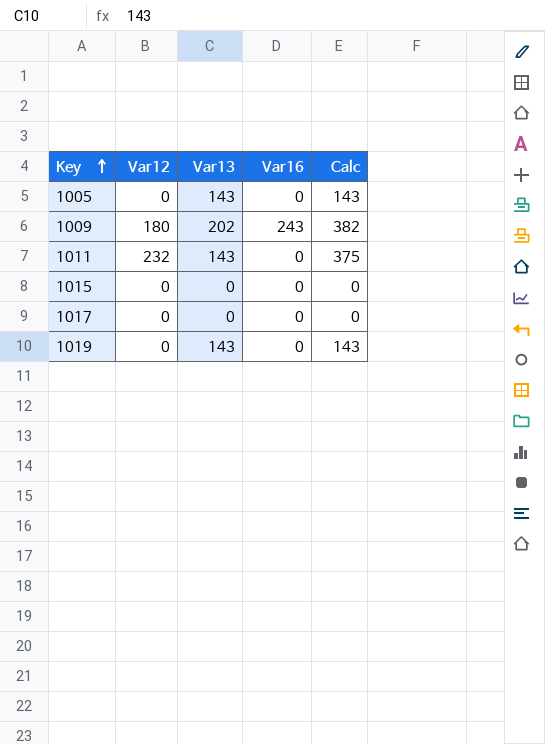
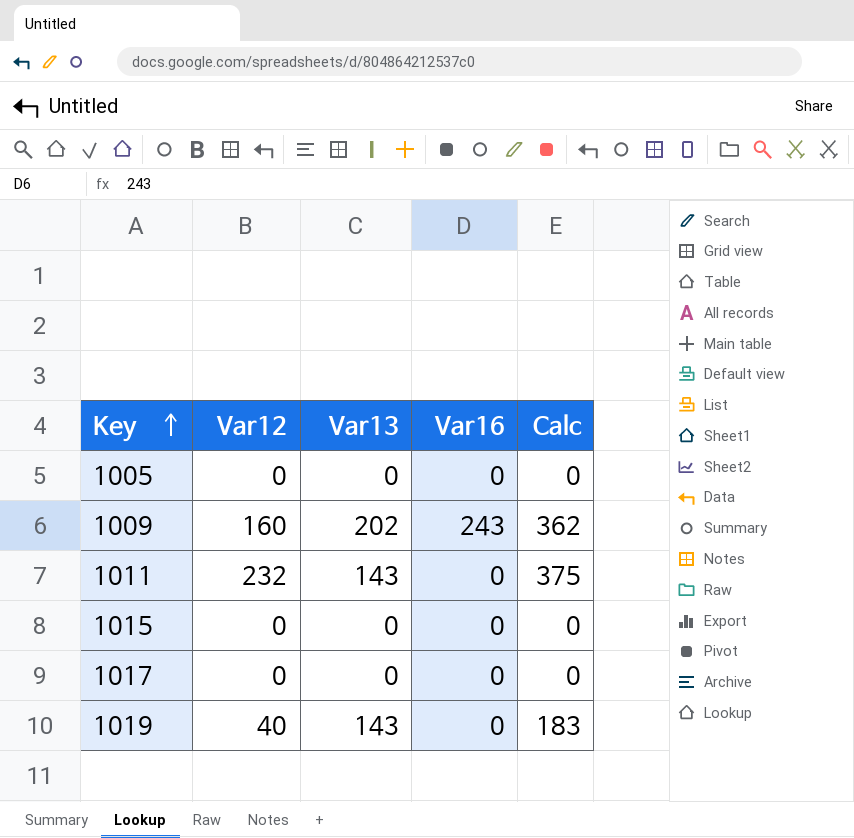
1005 | Var13: 143 -> 0
1005 | Calc: 143 -> 0
1009 | Var12: 180 -> 160
1009 | Calc: 382 -> 362
1019 | Var12: 0 -> 40
1019 | Calc: 143 -> 183

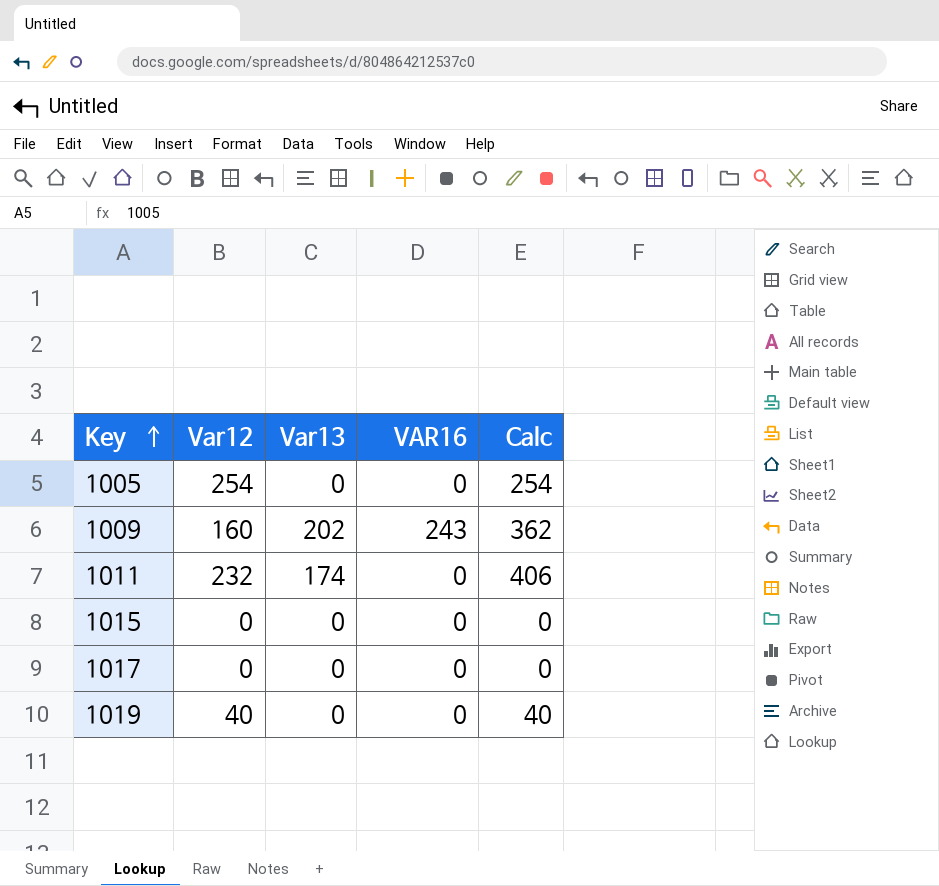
column name: Var16 -> VAR16
1005 | Var12: 0 -> 254
1005 | Calc: 0 -> 254
1011 | Var13: 143 -> 174
1011 | Calc: 375 -> 406
1019 | Var13: 143 -> 0
1019 | Calc: 183 -> 40

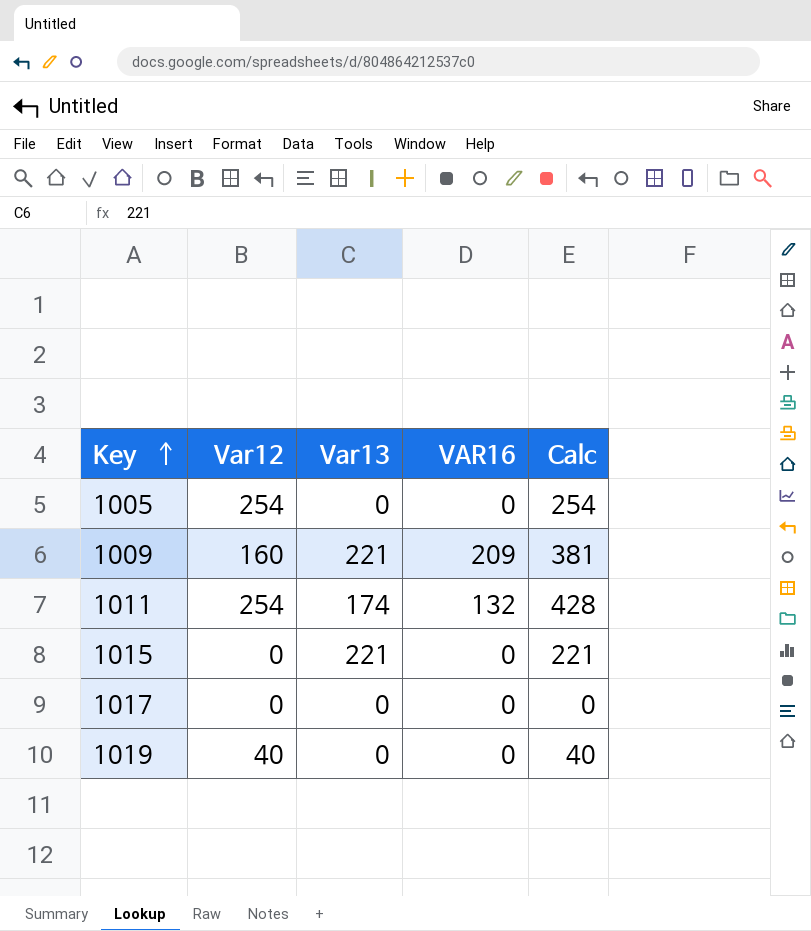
1009 | Var13: 202 -> 221
1009 | VAR16: 243 -> 209
1009 | Calc: 362 -> 381
1011 | Var12: 232 -> 254
1011 | VAR16: 0 -> 132
1011 | Calc: 406 -> 428
1015 | Var13: 0 -> 221
1015 | Calc: 0 -> 221

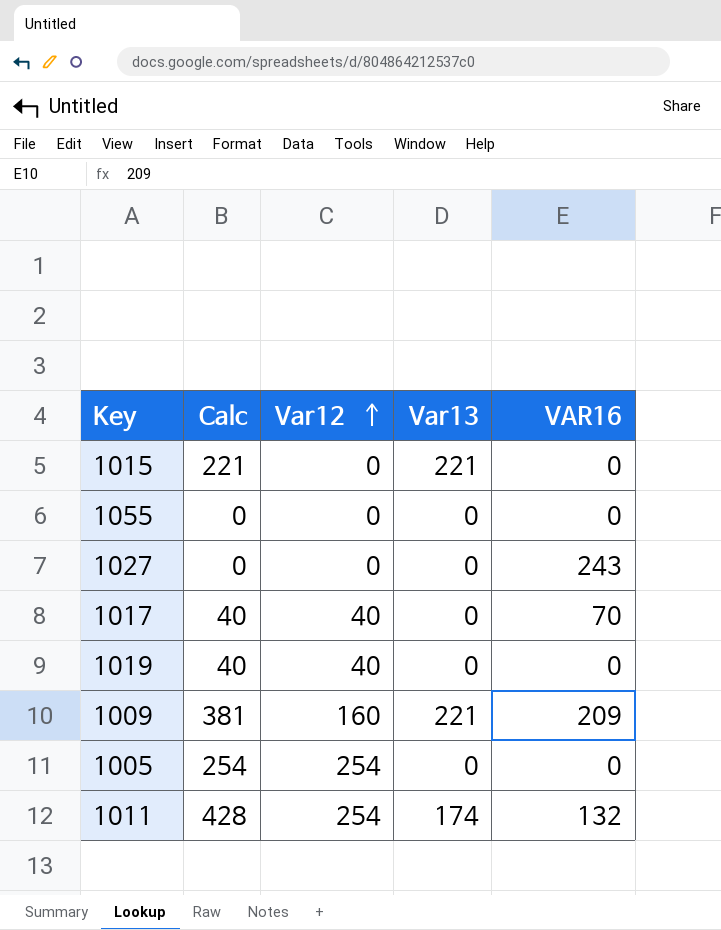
row order: Key ascending -> Var12 ascending
column Calc | position: 5 -> 2
row 1055: none -> 0 | 0 | 0 | 0
row 1027: none -> 0 | 0 | 0 | 243
1017 | Calc: 0 -> 40
1017 | Var12: 0 -> 40
1017 | VAR16: 0 -> 70

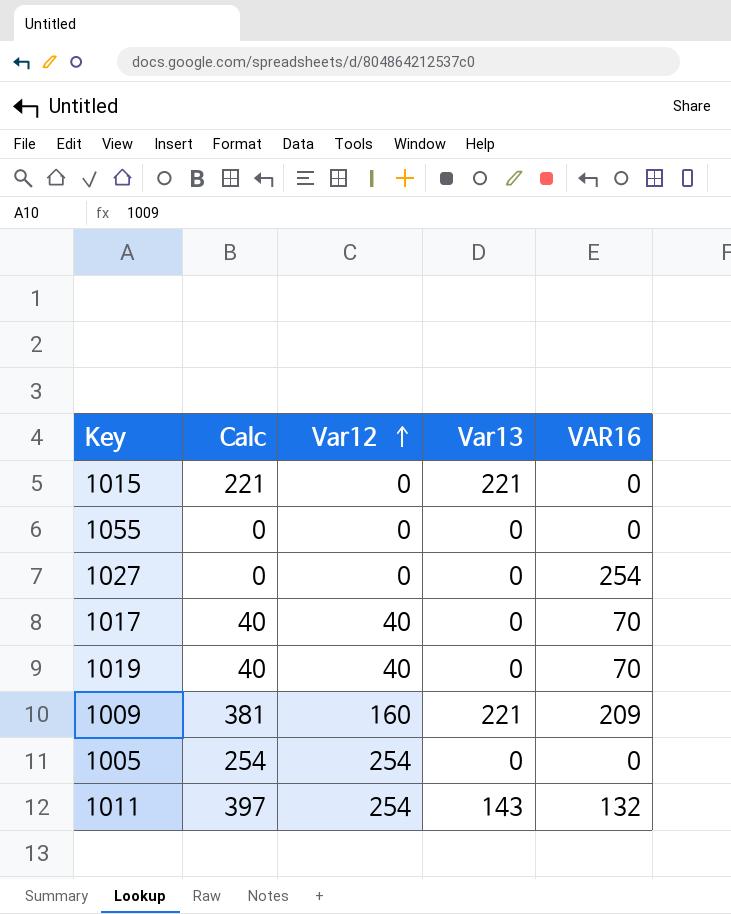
1027 | VAR16: 243 -> 254
1019 | VAR16: 0 -> 70
1011 | Calc: 428 -> 397
1011 | Var13: 174 -> 143

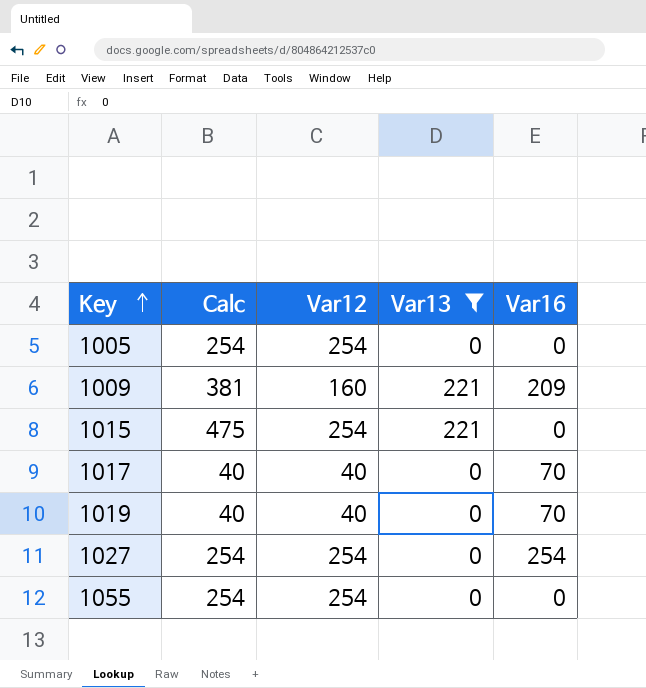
filter: none -> Var13 != 143
row order: Var12 ascending -> Key ascending
column name: VAR16 -> Var16
1015 | Calc: 221 -> 475
1015 | Var12: 0 -> 254
1027 | Calc: 0 -> 254
1027 | Var12: 0 -> 254
1055 | Calc: 0 -> 254
1055 | Var12: 0 -> 254

